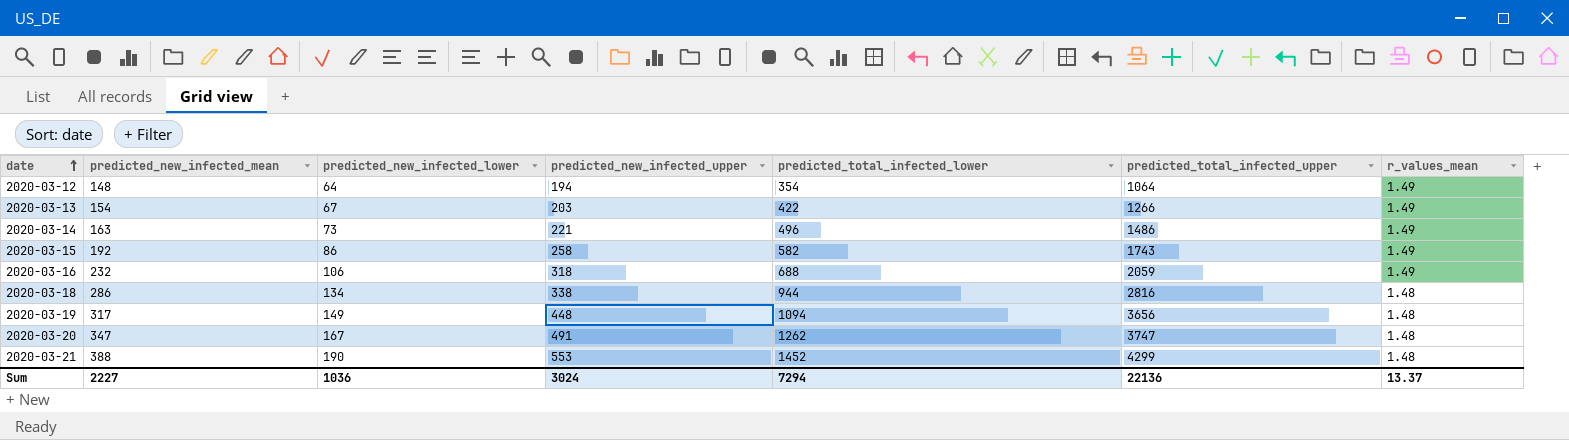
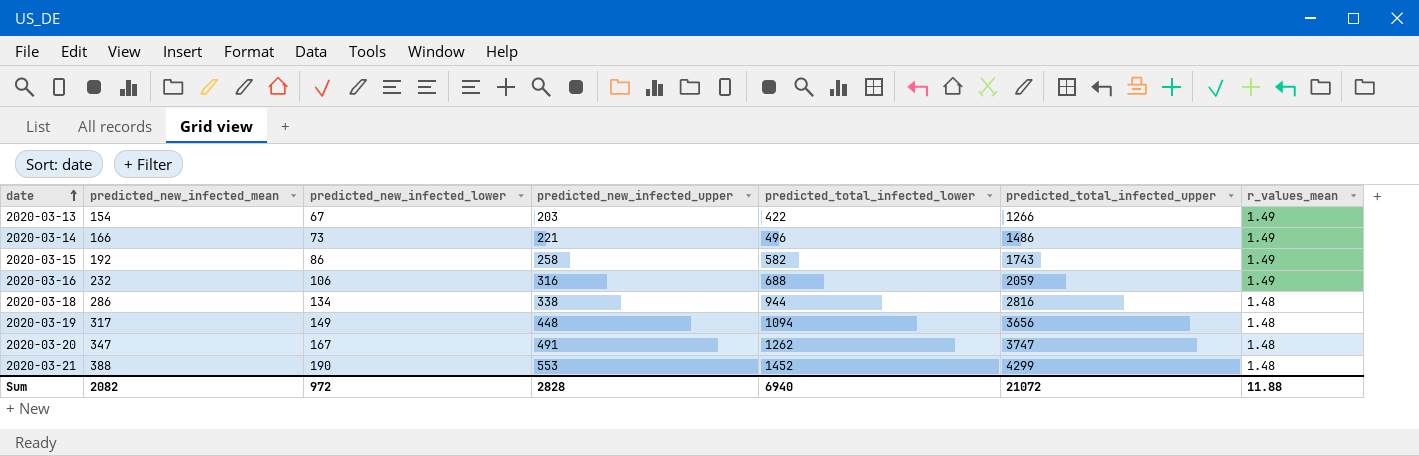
row 2020-03-12: 148 | 64 | 194 | 354 | 1064 | 1.49 -> none
2020-03-14 | predicted_new_infected_mean: 163 -> 166
2020-03-16 | predicted_new_infected_upper: 318 -> 316
Sum | predicted_new_infected_mean: 2227 -> 2082
Sum | predicted_new_infected_lower: 1036 -> 972
Sum | predicted_new_infected_upper: 3024 -> 2828
Sum | predicted_total_infected_lower: 7294 -> 6940
Sum | predicted_total_infected_upper: 22136 -> 21072
Sum | r_values_mean: 13.37 -> 11.88

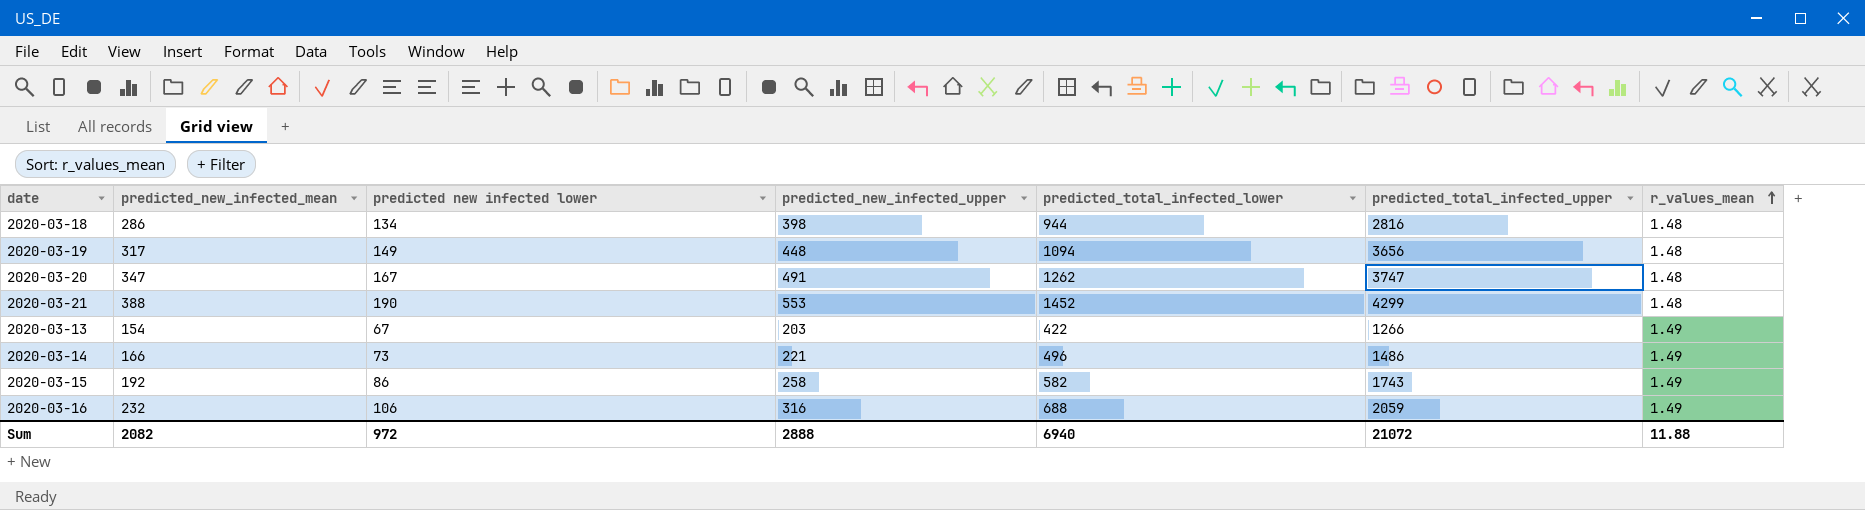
row order: date ascending -> r_values_mean ascending
column name: predicted_new_infected_lower -> predicted new infected lower
2020-03-18 | predicted_new_infected_upper: 338 -> 398
Sum | predicted_new_infected_upper: 2828 -> 2888

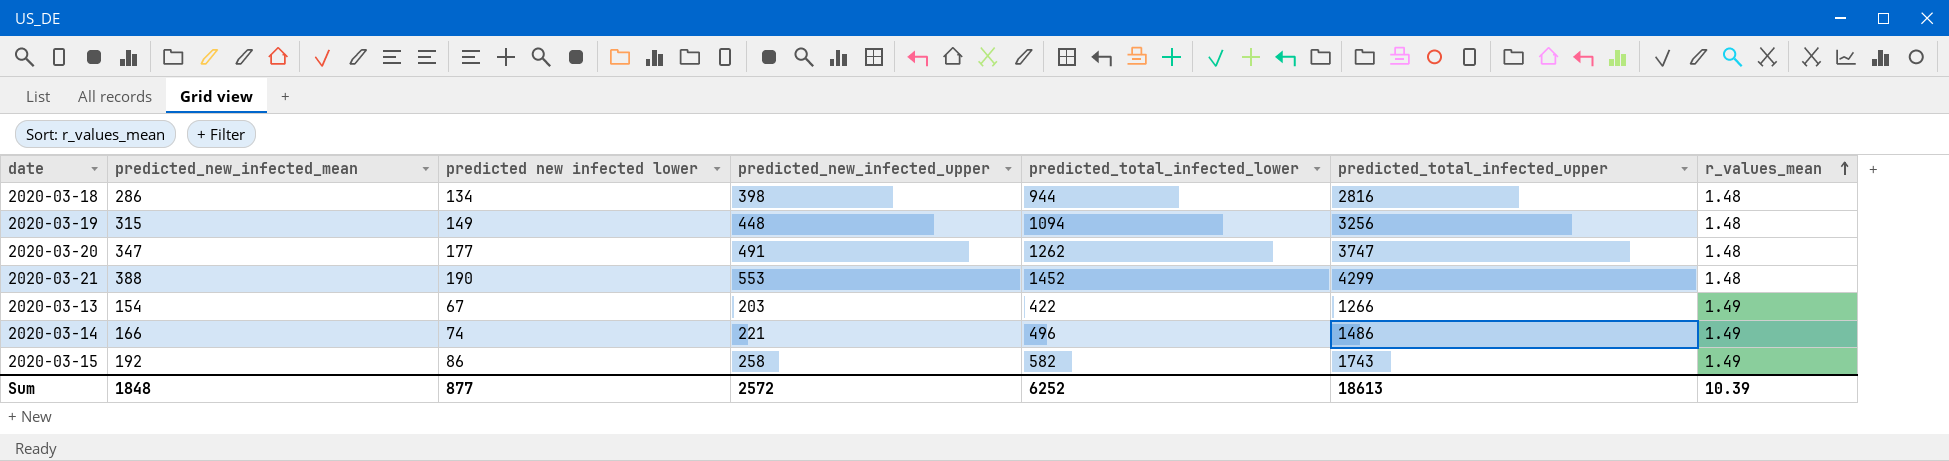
row 2020-03-16: 232 | 106 | 316 | 688 | 2059 | 1.49 -> none
2020-03-19 | predicted_new_infected_mean: 317 -> 315
2020-03-19 | predicted_total_infected_upper: 3656 -> 3256
2020-03-20 | predicted new infected lower: 167 -> 177
2020-03-14 | predicted new infected lower: 73 -> 74
Sum | predicted_new_infected_mean: 2082 -> 1848
Sum | predicted new infected lower: 972 -> 877
Sum | predicted_new_infected_upper: 2888 -> 2572
Sum | predicted_total_infected_lower: 6940 -> 6252
Sum | predicted_total_infected_upper: 21072 -> 18613
Sum | r_values_mean: 11.88 -> 10.39

